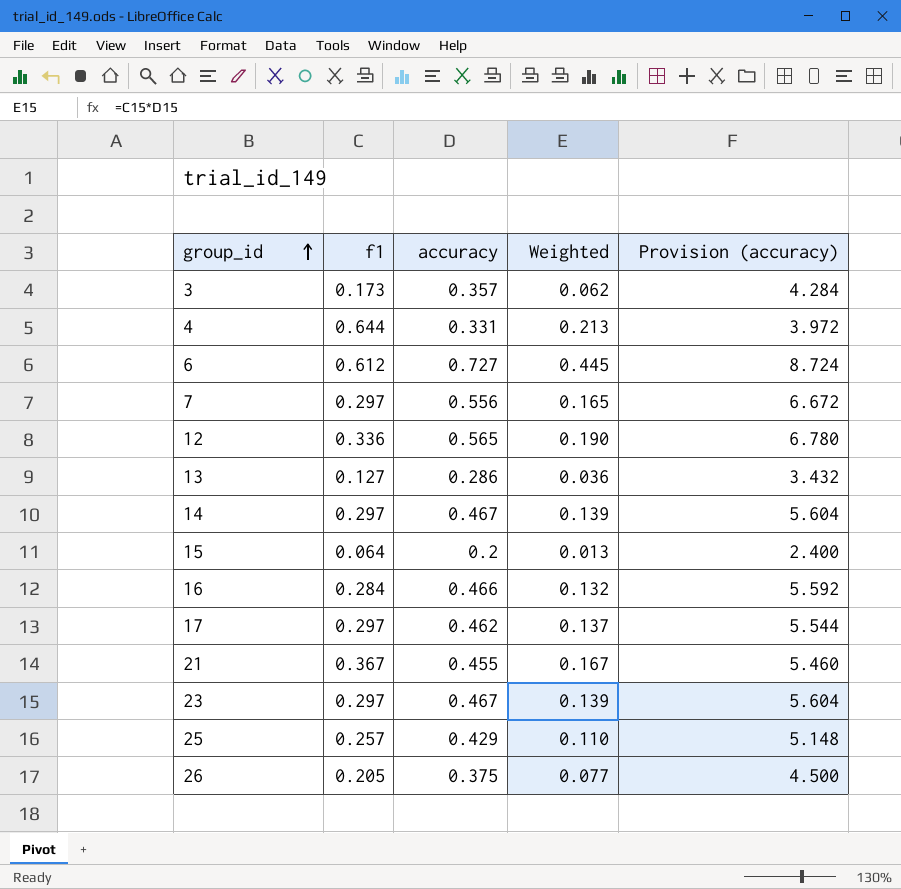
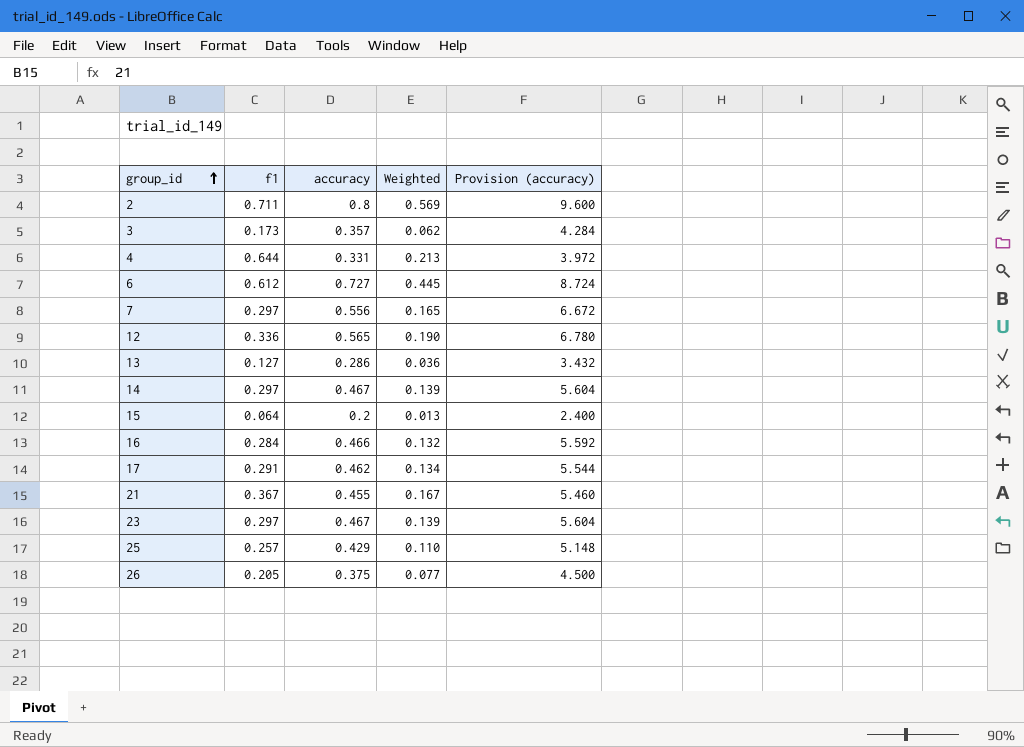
row 2: none -> 0.711 | 0.8 | 0.569 | 9.600
17 | f1: 0.297 -> 0.291
17 | Weighted: 0.137 -> 0.134

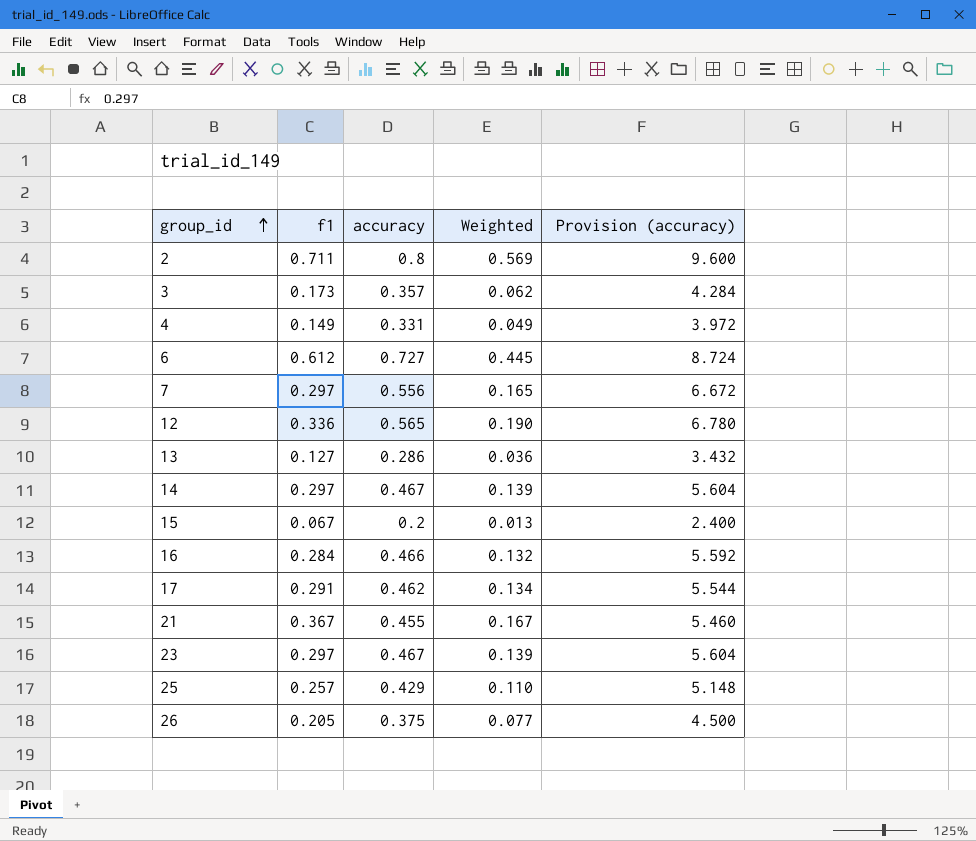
4 | f1: 0.644 -> 0.149
4 | Weighted: 0.213 -> 0.049
15 | f1: 0.064 -> 0.067

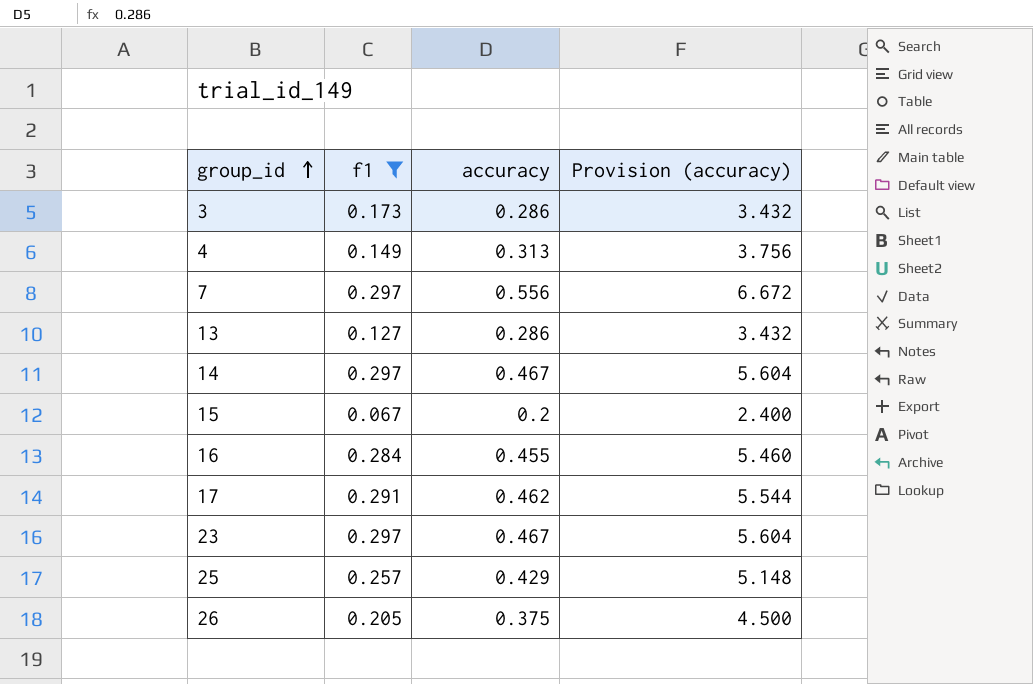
filter: none -> f1 <= 0.297
column Weighted | formula: [f1] * [accuracy] -> none
3 | accuracy: 0.357 -> 0.286
3 | Provision (accuracy): 4.284 -> 3.432
4 | accuracy: 0.331 -> 0.313
4 | Provision (accuracy): 3.972 -> 3.756
16 | accuracy: 0.466 -> 0.455
16 | Provision (accuracy): 5.592 -> 5.460

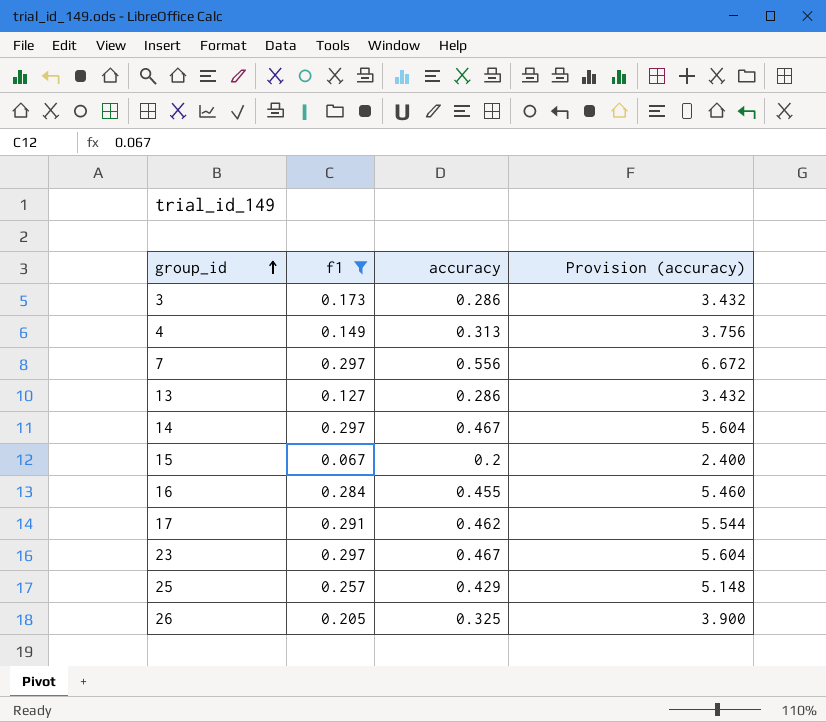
26 | accuracy: 0.375 -> 0.325
26 | Provision (accuracy): 4.500 -> 3.900

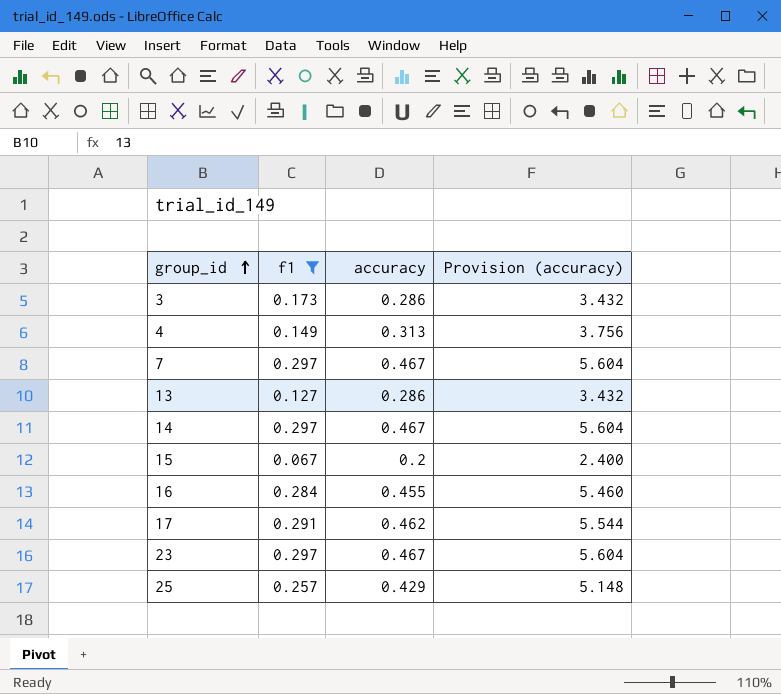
row 26: 0.205 | 0.325 | 3.900 -> none
7 | accuracy: 0.556 -> 0.467
7 | Provision (accuracy): 6.672 -> 5.604

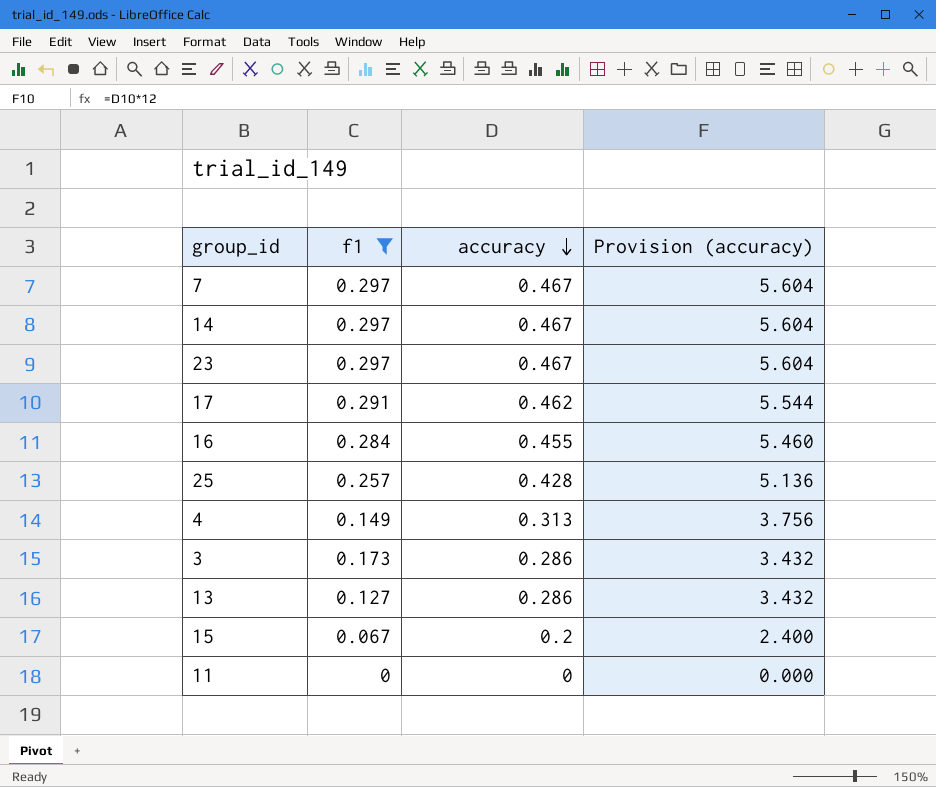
row order: group_id ascending -> accuracy descending
25 | accuracy: 0.429 -> 0.428
25 | Provision (accuracy): 5.148 -> 5.136
row 11: none -> 0 | 0 | 0.000

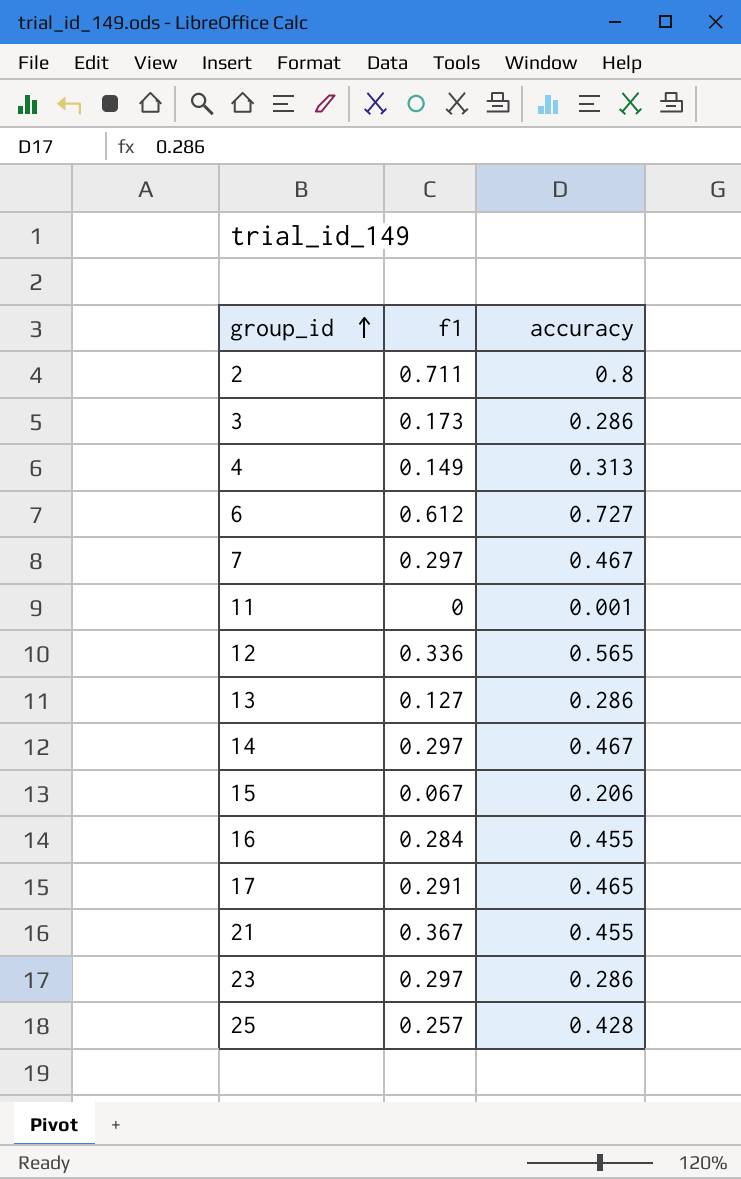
filter: f1 <= 0.297 -> none
row order: accuracy descending -> group_id ascending
column Provision (accuracy) | formula: [accuracy] * 12 -> none
11 | accuracy: 0 -> 0.001
15 | accuracy: 0.2 -> 0.206
17 | accuracy: 0.462 -> 0.465
23 | accuracy: 0.467 -> 0.286

